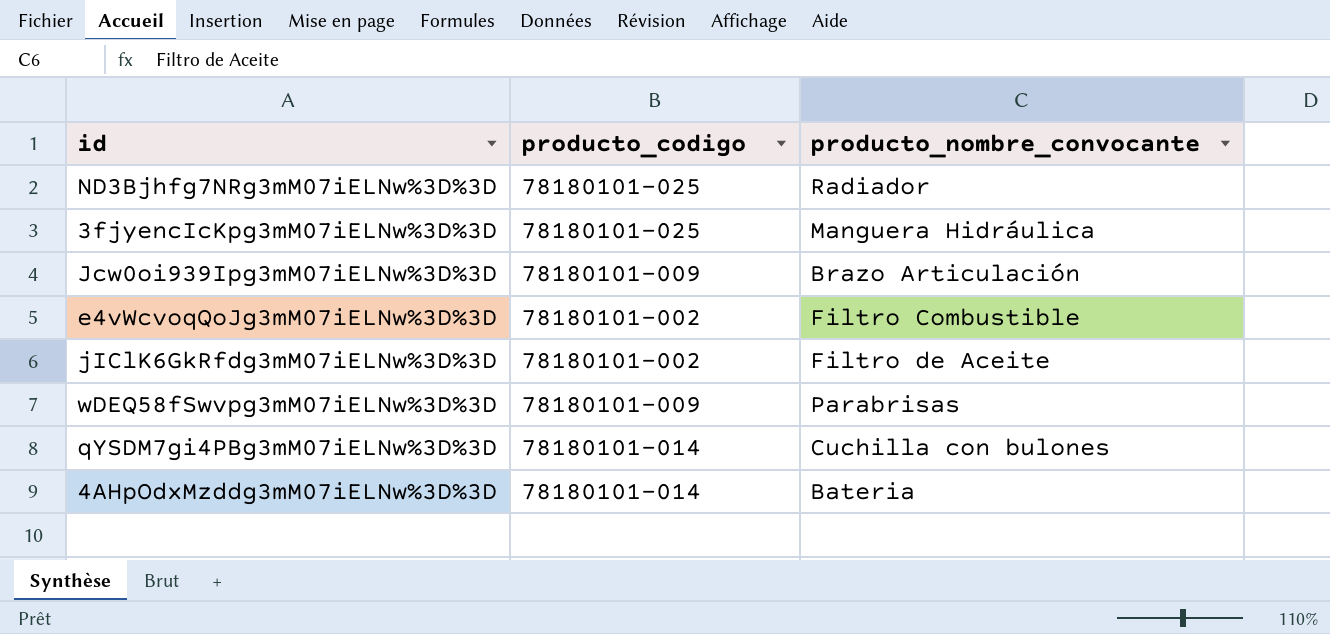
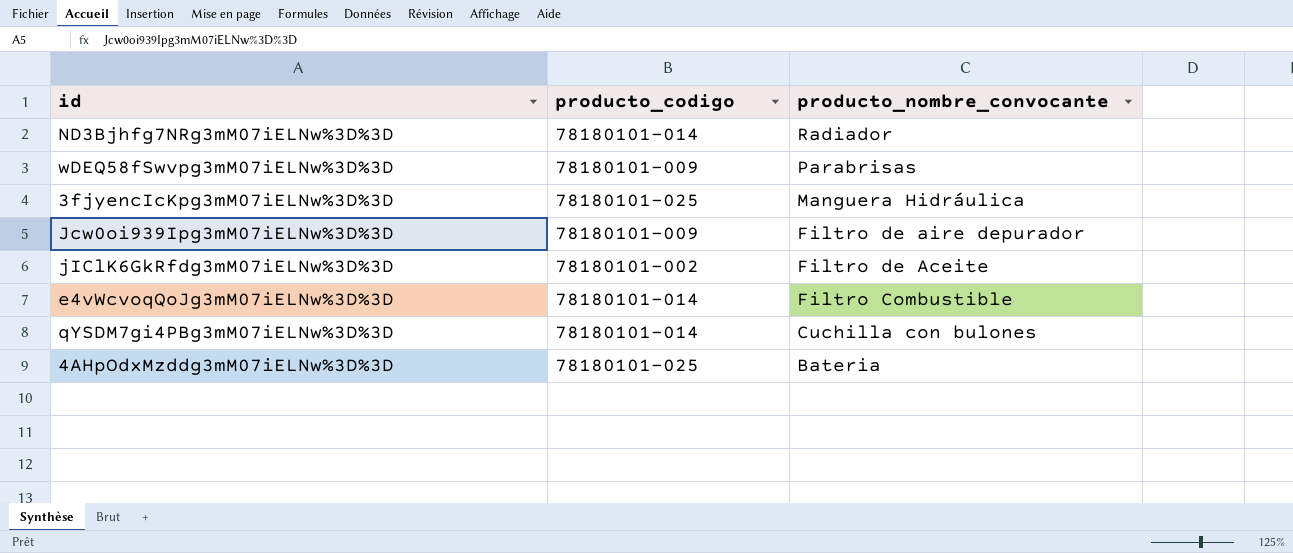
row order: none -> producto_nombre_convocante descending
ND3Bjhfg7NRg3mM07iELNw%3D%3D | producto_codigo: 78180101-025 -> 78180101-014
Jcw0oi939Ipg3mM07iELNw%3D%3D | producto_nombre_convocante: Brazo Articulación -> Filtro de aire depurador
e4vWcvoqQoJg3mM07iELNw%3D%3D | producto_codigo: 78180101-002 -> 78180101-014
4AHpOdxMzddg3mM07iELNw%3D%3D | producto_codigo: 78180101-014 -> 78180101-025

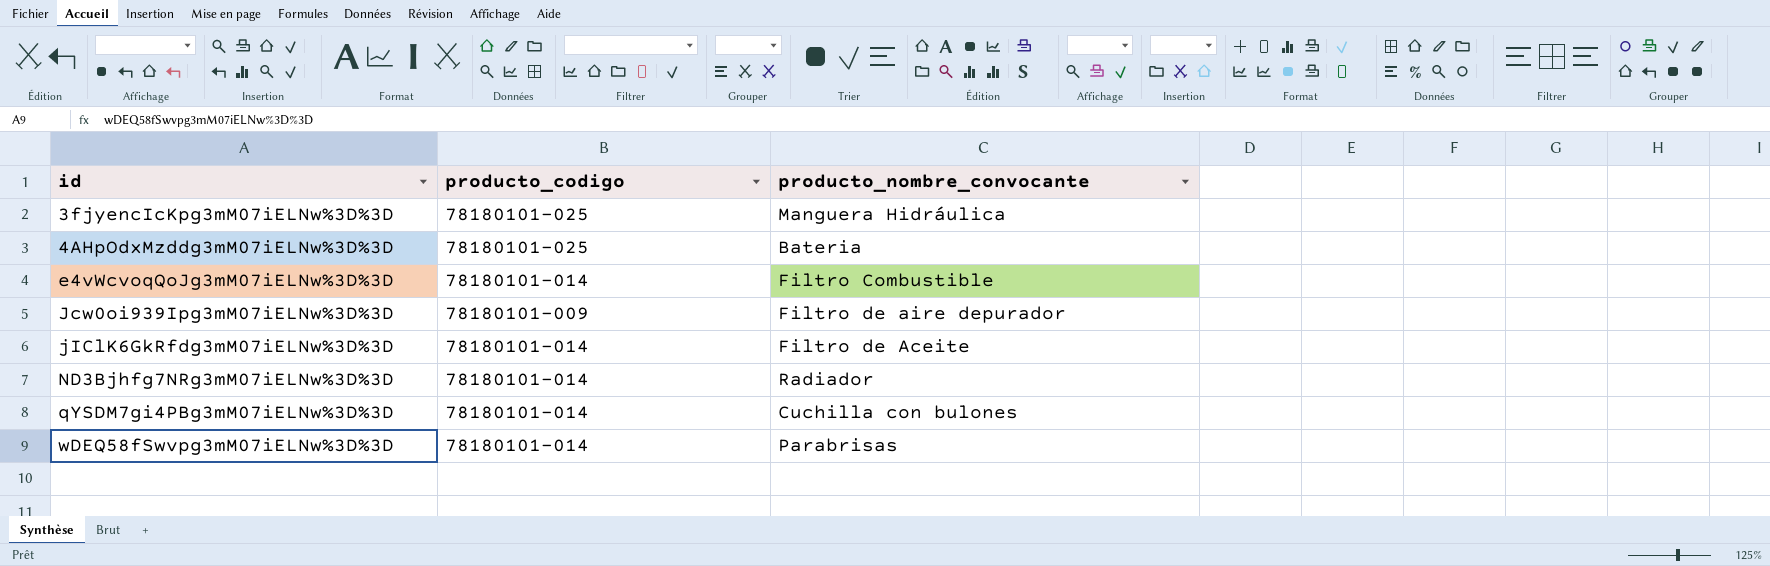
row order: producto_nombre_convocante descending -> id ascending
jIClK6GkRfdg3mM07iELNw%3D%3D | producto_codigo: 78180101-002 -> 78180101-014
wDEQ58fSwvpg3mM07iELNw%3D%3D | producto_codigo: 78180101-009 -> 78180101-014

